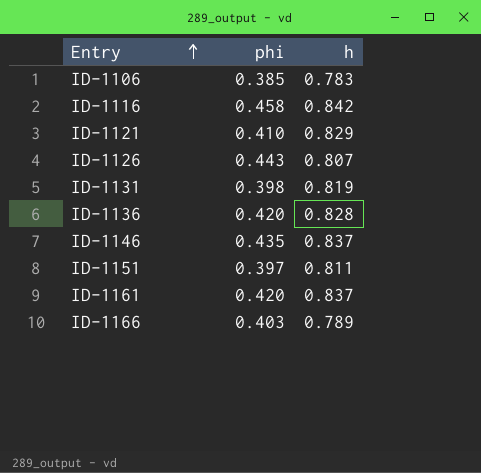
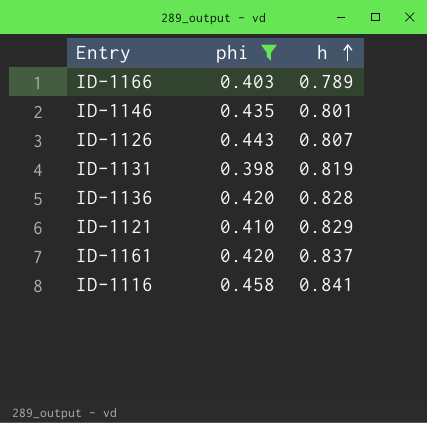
filter: none -> phi >= 0.398
row order: Entry ascending -> h ascending
ID-1146 | h: 0.837 -> 0.801
ID-1116 | h: 0.842 -> 0.841

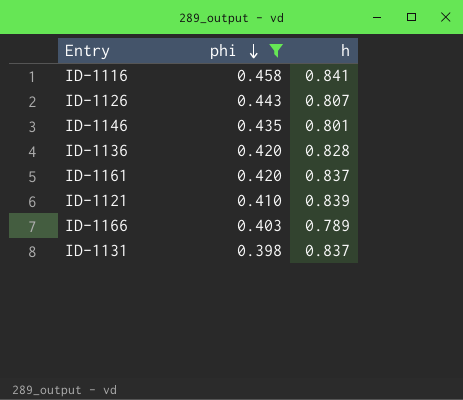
row order: h ascending -> phi descending
ID-1121 | h: 0.829 -> 0.839
ID-1131 | h: 0.819 -> 0.837

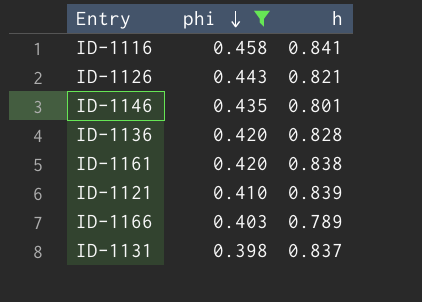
ID-1126 | h: 0.807 -> 0.821
ID-1161 | h: 0.837 -> 0.838

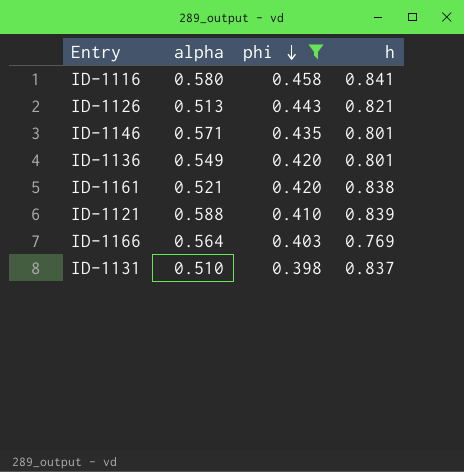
column alpha | position: none -> 2
ID-1136 | h: 0.828 -> 0.801
ID-1166 | h: 0.789 -> 0.769

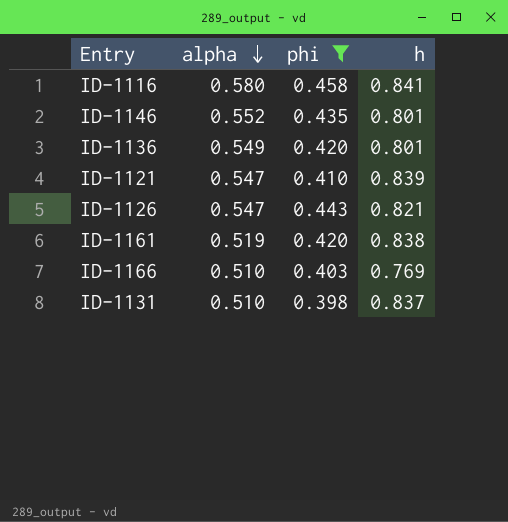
row order: phi descending -> alpha descending
ID-1146 | alpha: 0.571 -> 0.552
ID-1121 | alpha: 0.588 -> 0.547
ID-1126 | alpha: 0.513 -> 0.547
ID-1161 | alpha: 0.521 -> 0.519
ID-1166 | alpha: 0.564 -> 0.510

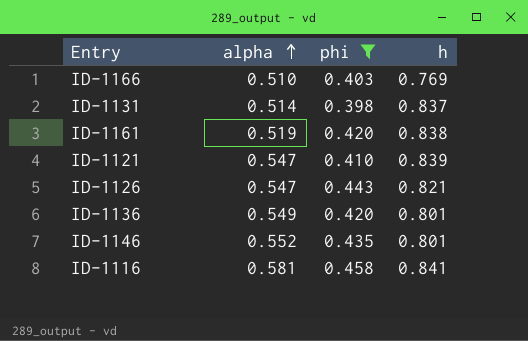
row order: alpha descending -> alpha ascending
ID-1131 | alpha: 0.510 -> 0.514
ID-1116 | alpha: 0.580 -> 0.581

